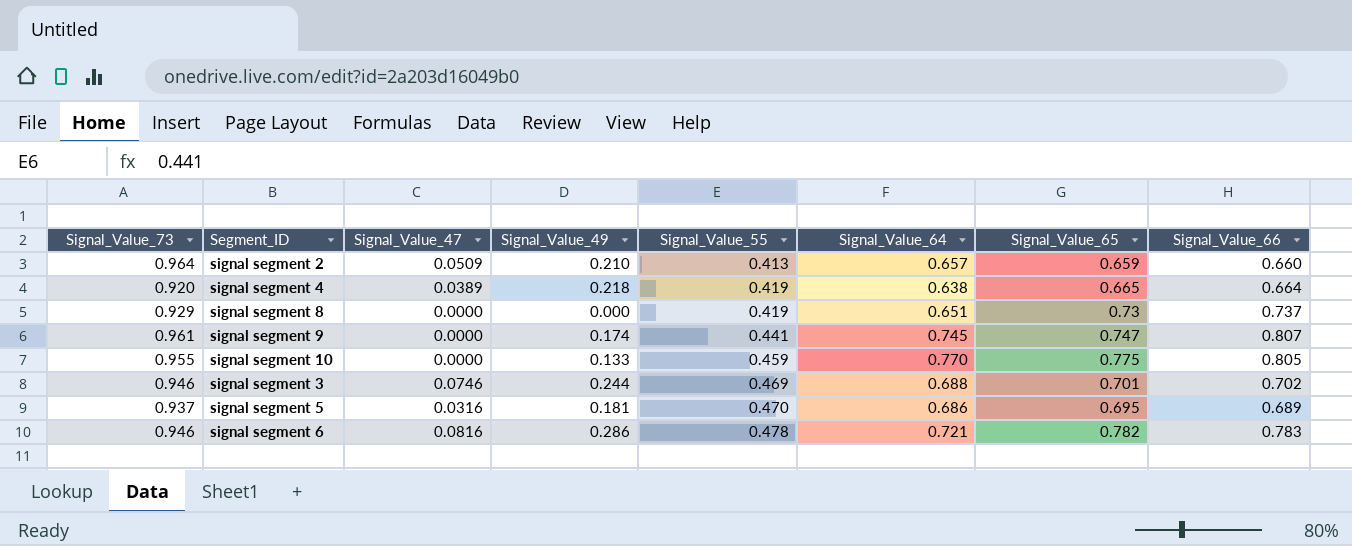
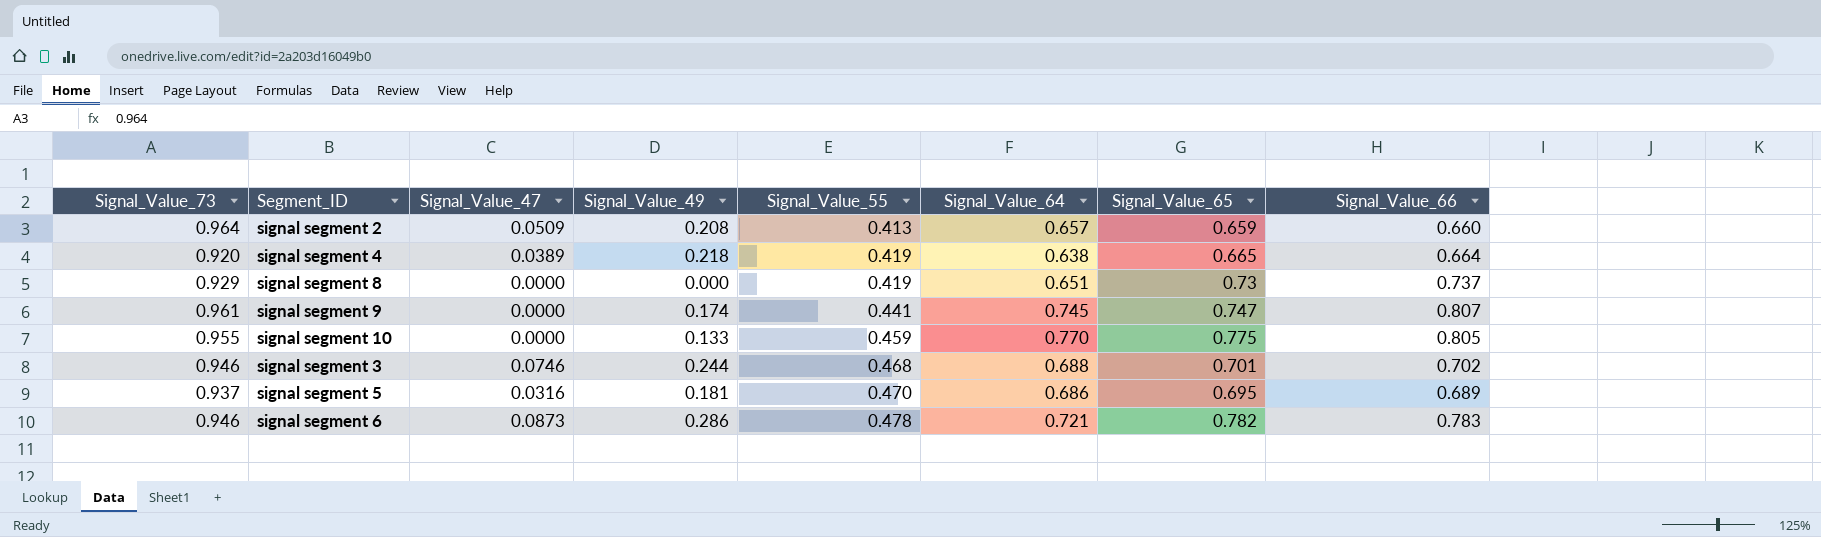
signal segment 2 | Signal_Value_49: 0.210 -> 0.208
signal segment 3 | Signal_Value_55: 0.469 -> 0.468
signal segment 6 | Signal_Value_47: 0.0816 -> 0.0873

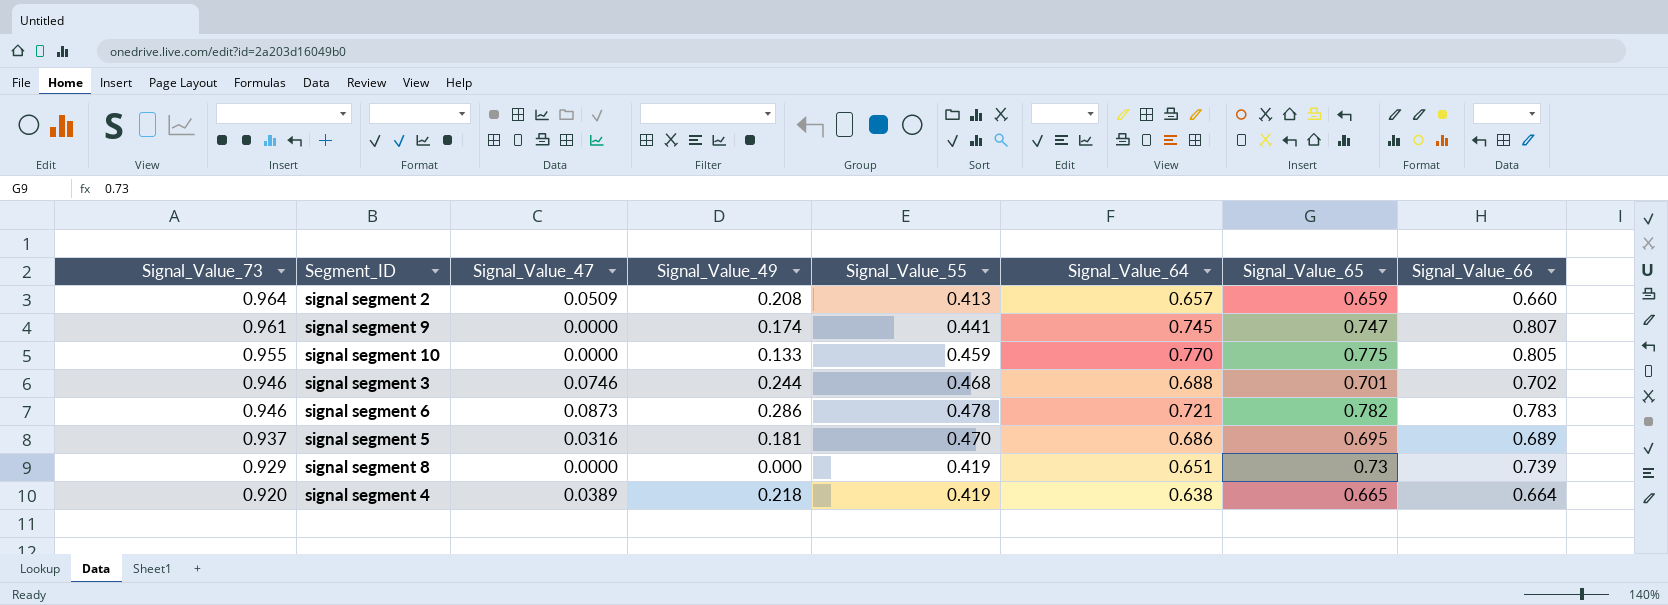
row order: Signal_Value_55 ascending -> Signal_Value_73 descending
signal segment 8 | Signal_Value_66: 0.737 -> 0.739

